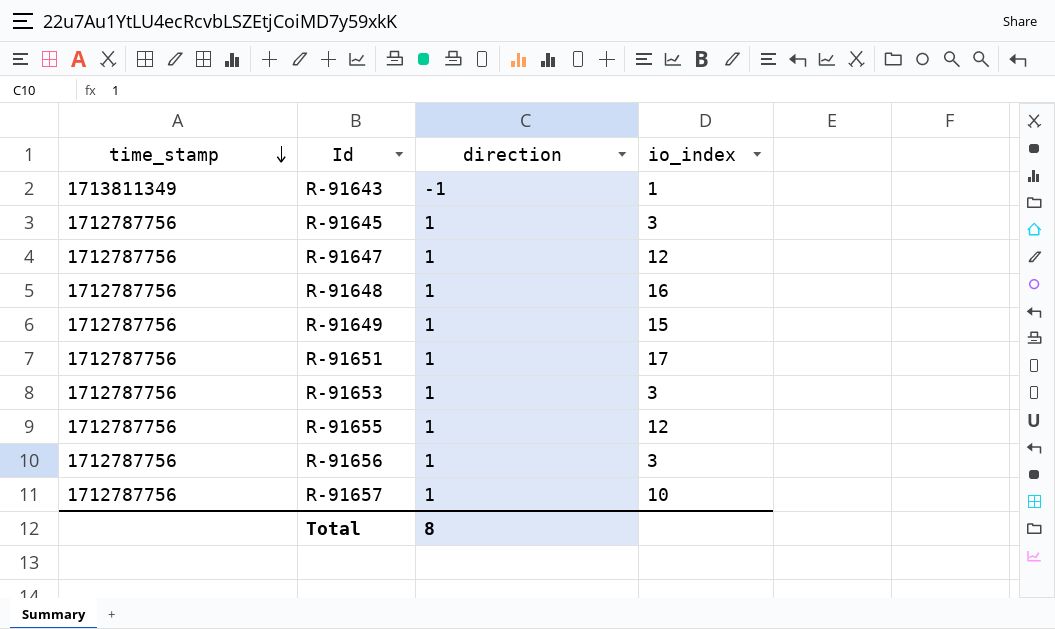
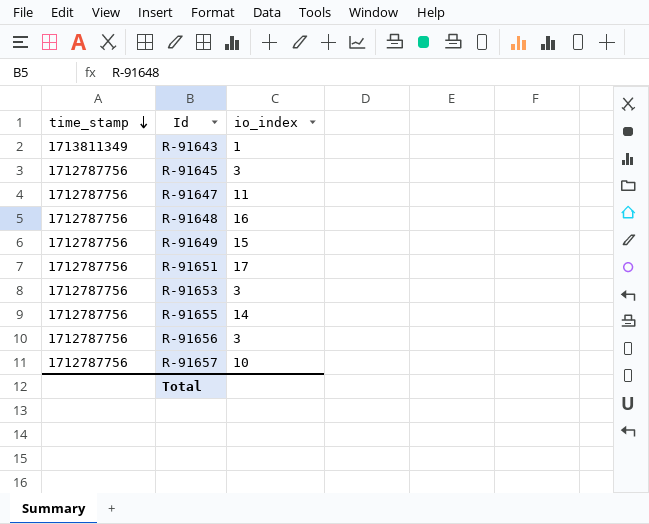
column direction | position: 3 -> none
R-91647 | io_index: 12 -> 11
R-91655 | io_index: 12 -> 14

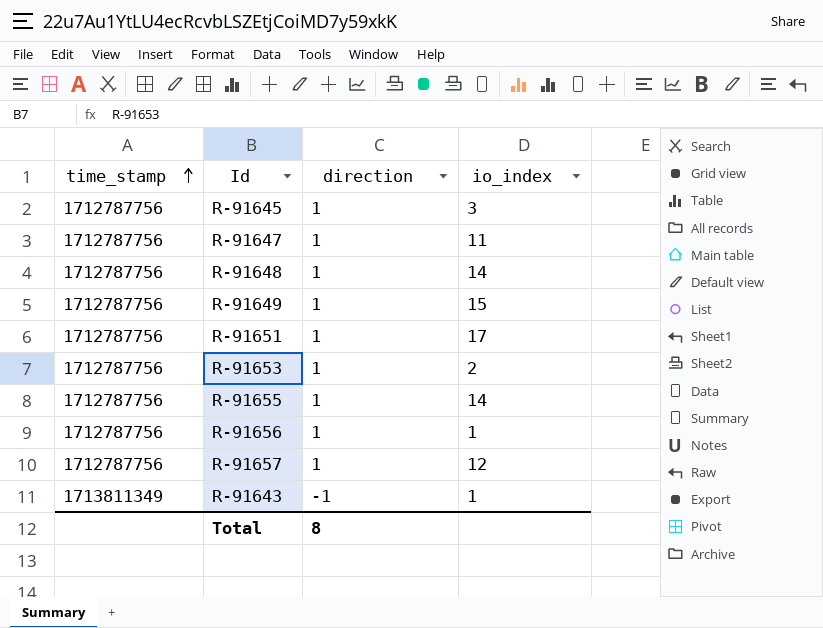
row order: time_stamp descending -> time_stamp ascending
column direction | position: none -> 3
R-91648 | io_index: 16 -> 14
R-91653 | io_index: 3 -> 2
R-91656 | io_index: 3 -> 1
R-91657 | io_index: 10 -> 12

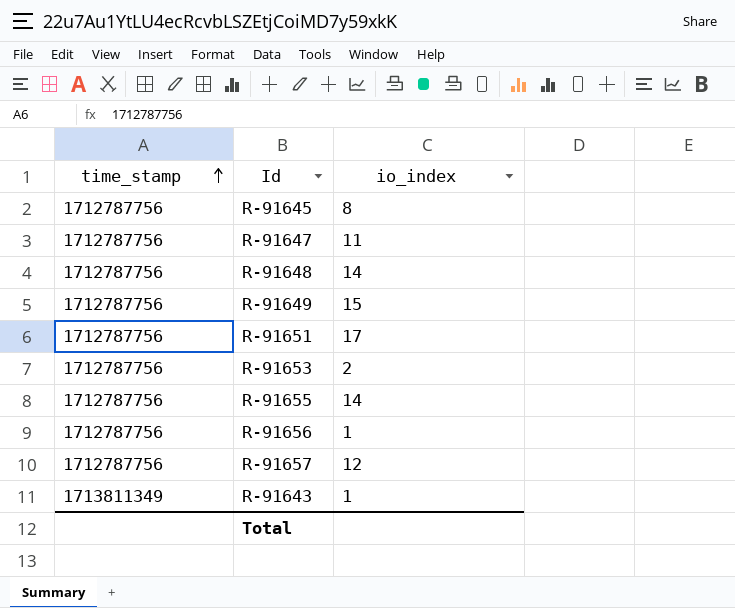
column direction | position: 3 -> none
R-91645 | io_index: 3 -> 8

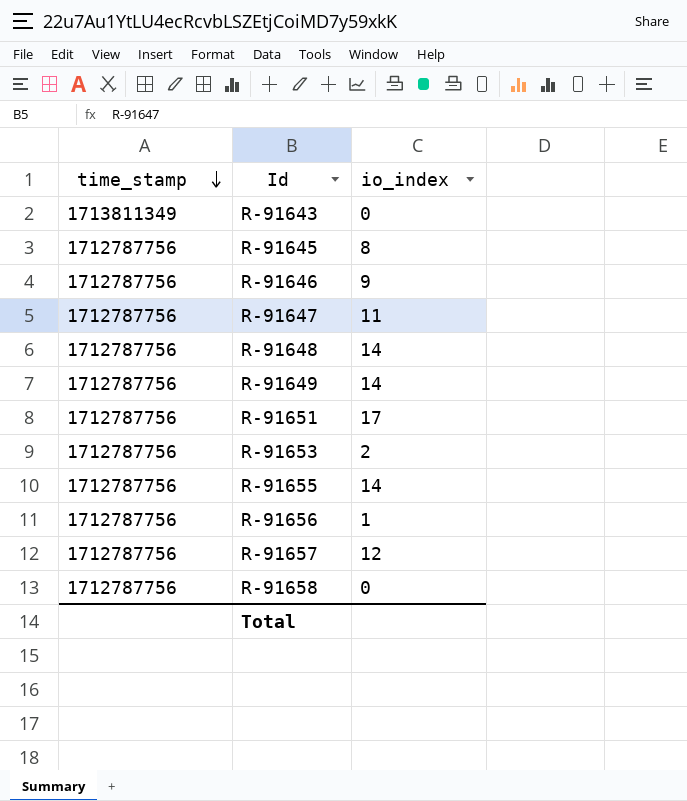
row order: time_stamp ascending -> time_stamp descending
R-91643 | io_index: 1 -> 0
row R-91646: none -> 1712787756 | 9
R-91649 | io_index: 15 -> 14
row R-91658: none -> 1712787756 | 0

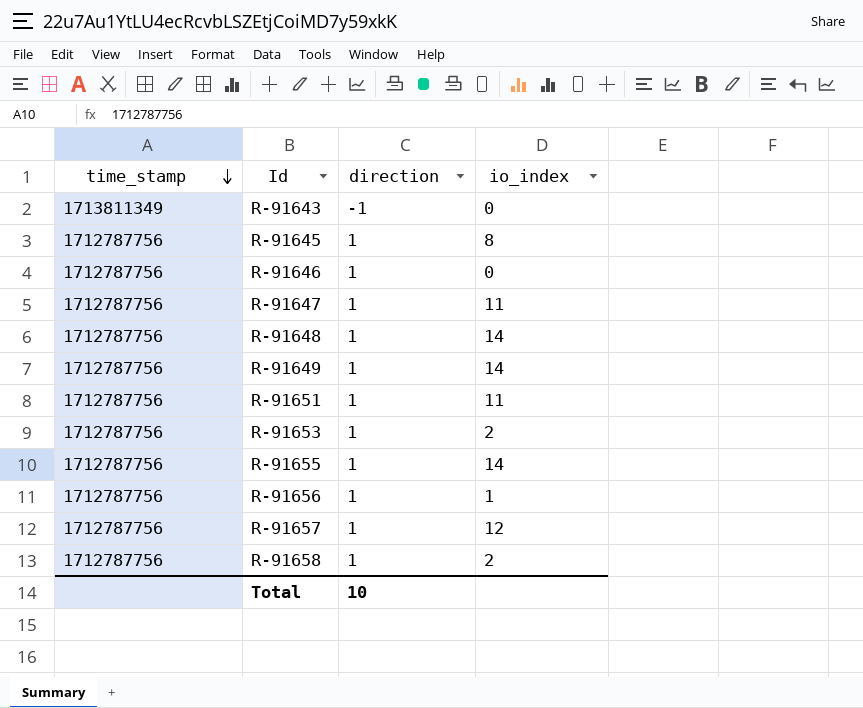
column direction | position: none -> 3
R-91646 | io_index: 9 -> 0
R-91651 | io_index: 17 -> 11
R-91658 | io_index: 0 -> 2

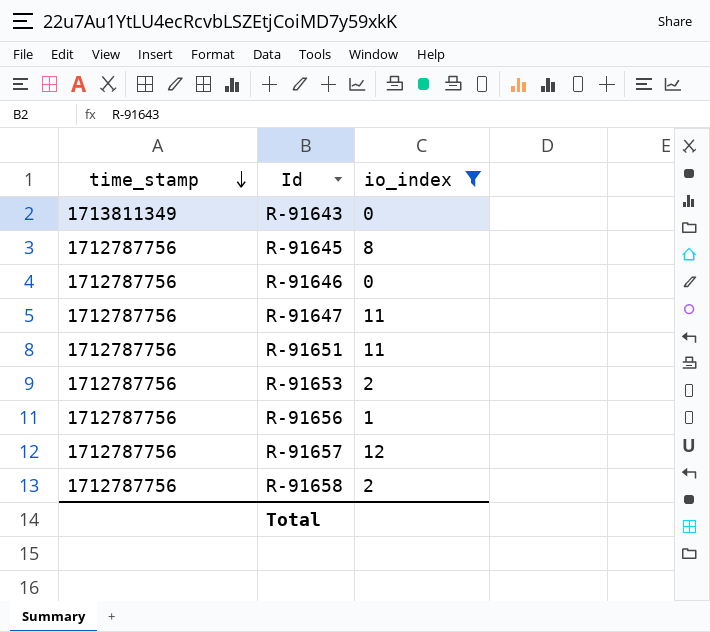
filter: none -> io_index != 14
column direction | position: 3 -> none

